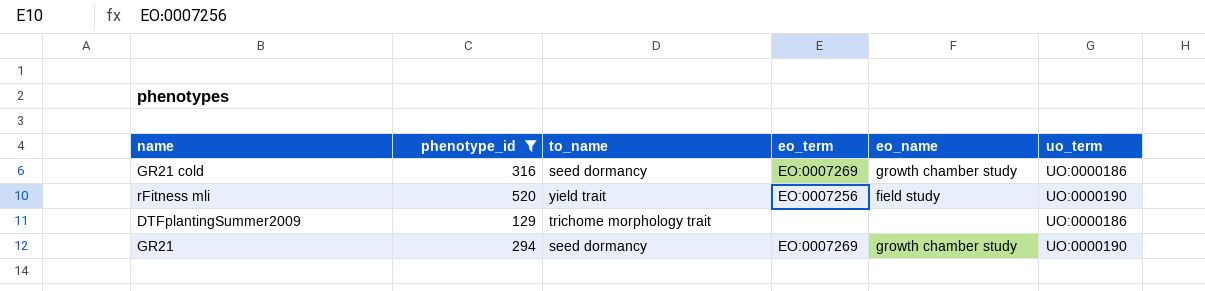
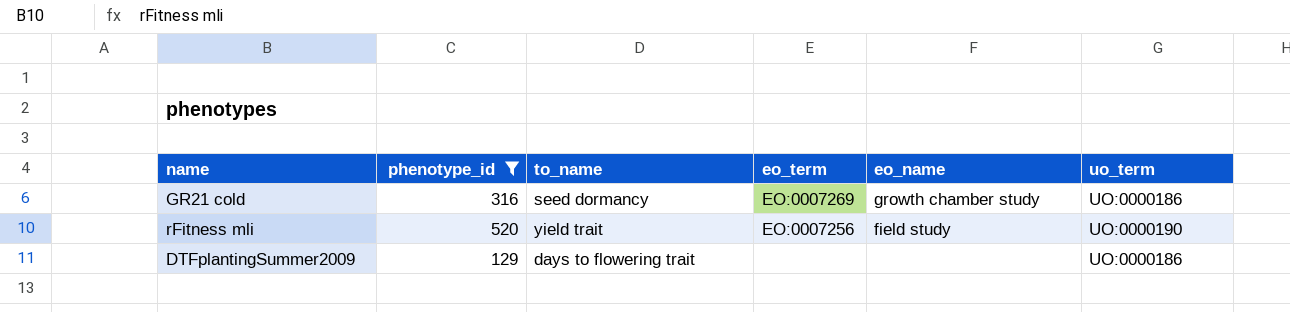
row GR21: 294 | seed dormancy | EO:0007269 | growth chamber study | UO:0000190 -> none
DTFplantingSummer2009 | to_name: trichome morphology trait -> days to flowering trait

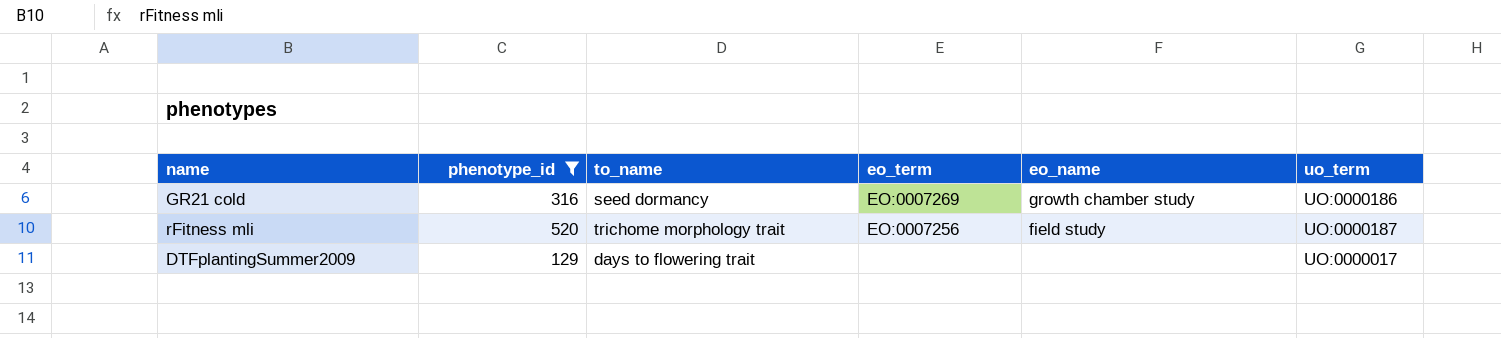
rFitness mli | to_name: yield trait -> trichome morphology trait
rFitness mli | uo_term: UO:0000190 -> UO:0000187
DTFplantingSummer2009 | uo_term: UO:0000186 -> UO:0000017

